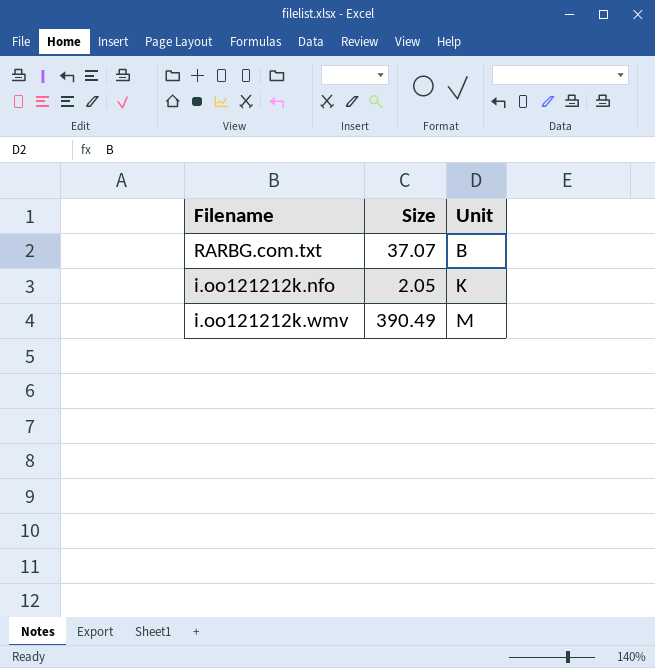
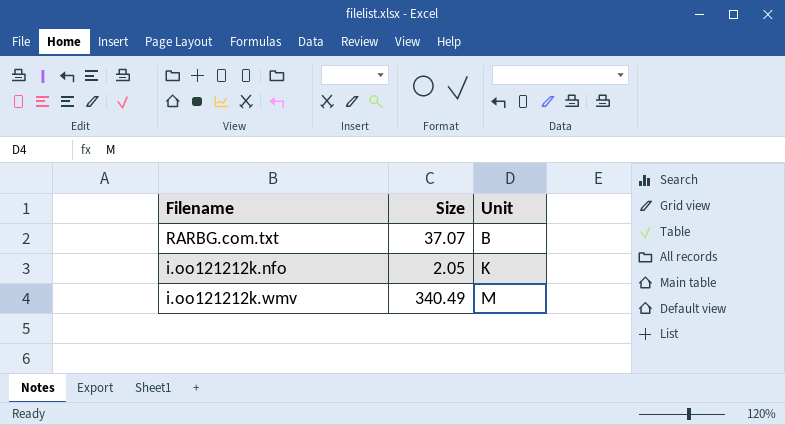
i.oo121212k.wmv | Size: 390.49 -> 340.49

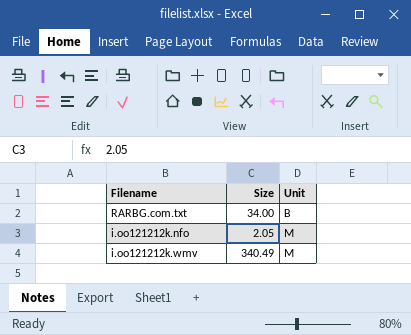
RARBG.com.txt | Size: 37.07 -> 34.00
i.oo121212k.nfo | Unit: K -> M

